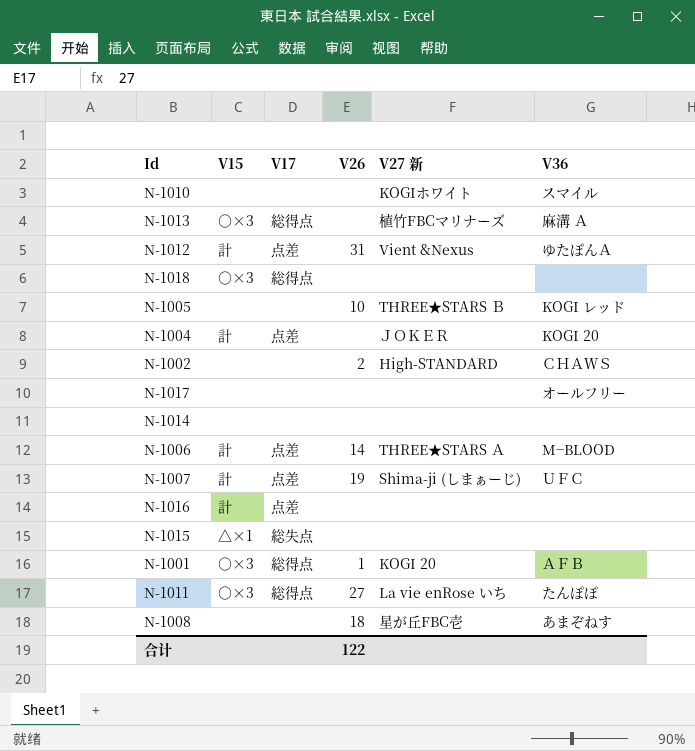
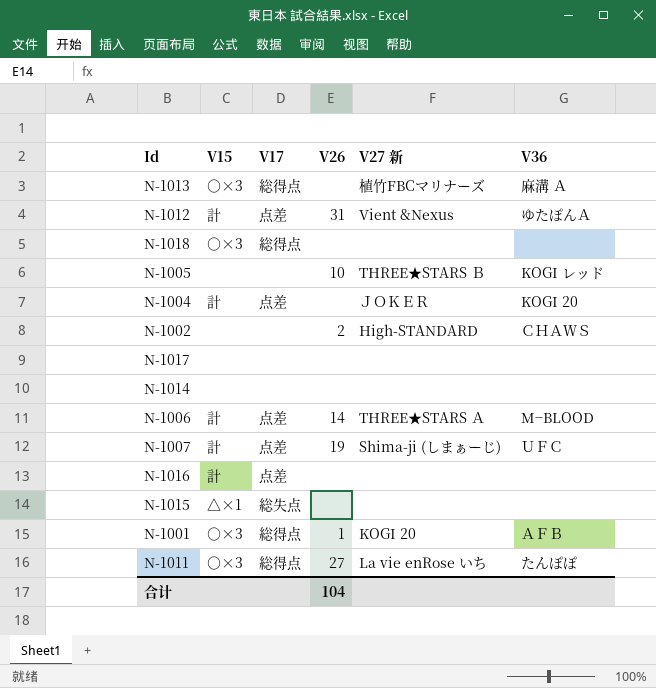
row N-1010: none | none | none | KOGIホワイト | スマイル -> none
row N-1008: none | none | 18 | 星が丘FBC壱 | あまぞねす -> none
N-1017 | V36: オールフリー -> none
合计 | V26: 122 -> 104

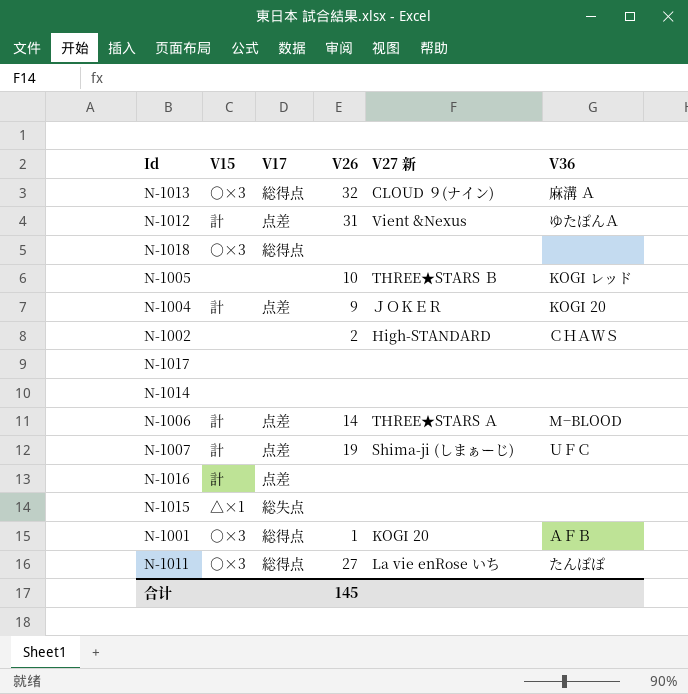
N-1013 | V26: none -> 32
N-1013 | V27 新: 植竹FBCマリナーズ -> CLOUD ９(ナイン)
N-1004 | V26: none -> 9
合计 | V26: 104 -> 145

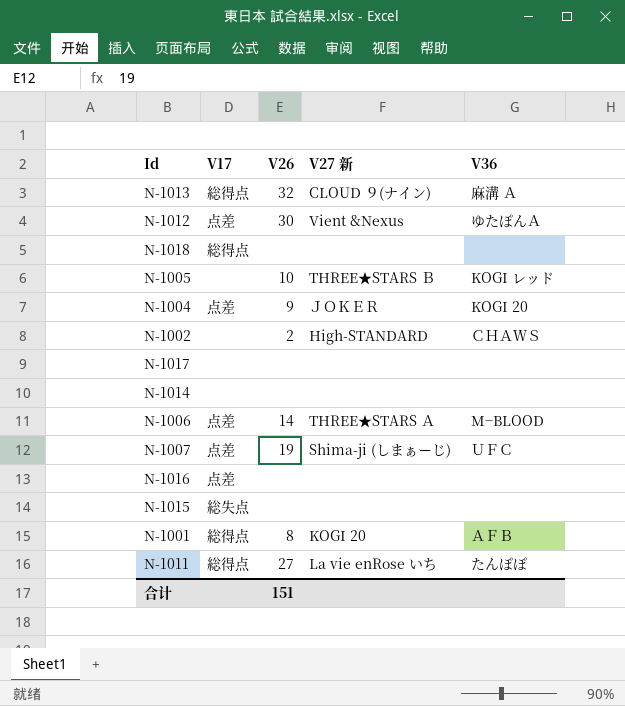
column V15 | position: 2 -> none
N-1012 | V26: 31 -> 30
N-1001 | V26: 1 -> 8
合计 | V26: 145 -> 151

